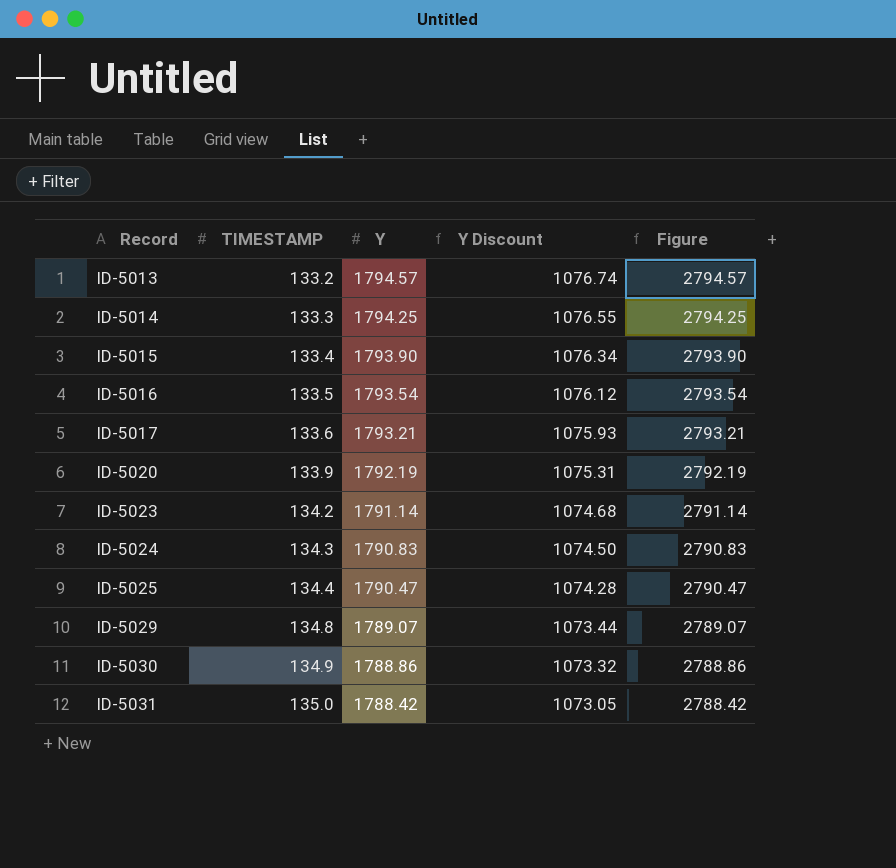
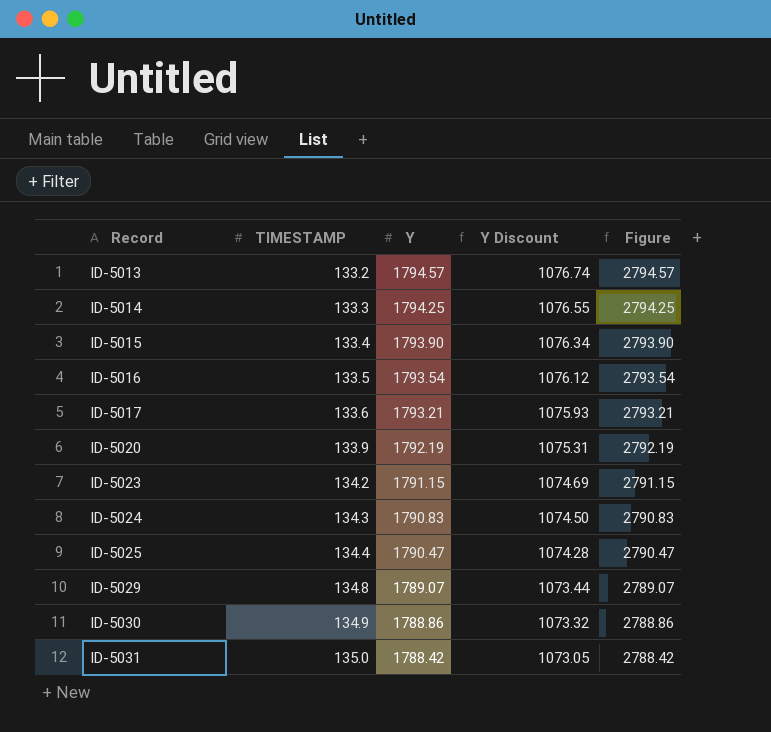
ID-5023 | Y: 1791.14 -> 1791.15
ID-5023 | Y Discount: 1074.68 -> 1074.69
ID-5023 | Figure: 2791.14 -> 2791.15

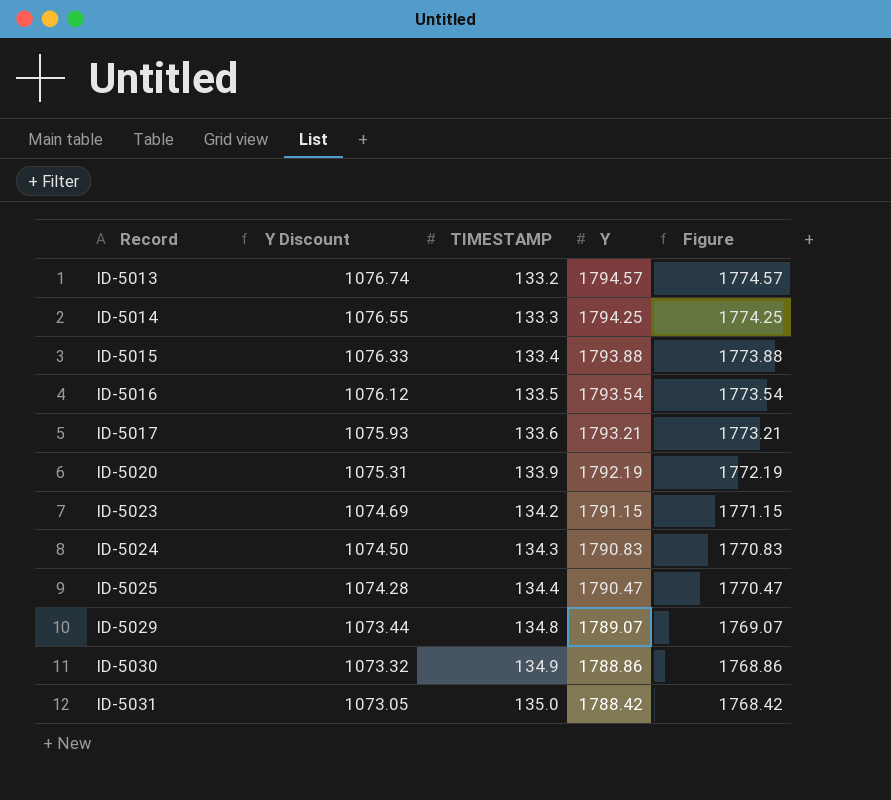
column Y Discount | position: 4 -> 2
column Figure | formula: [Y] + 1000 -> [Y] - 20
ID-5015 | Y Discount: 1076.34 -> 1076.33
ID-5015 | Y: 1793.90 -> 1793.88

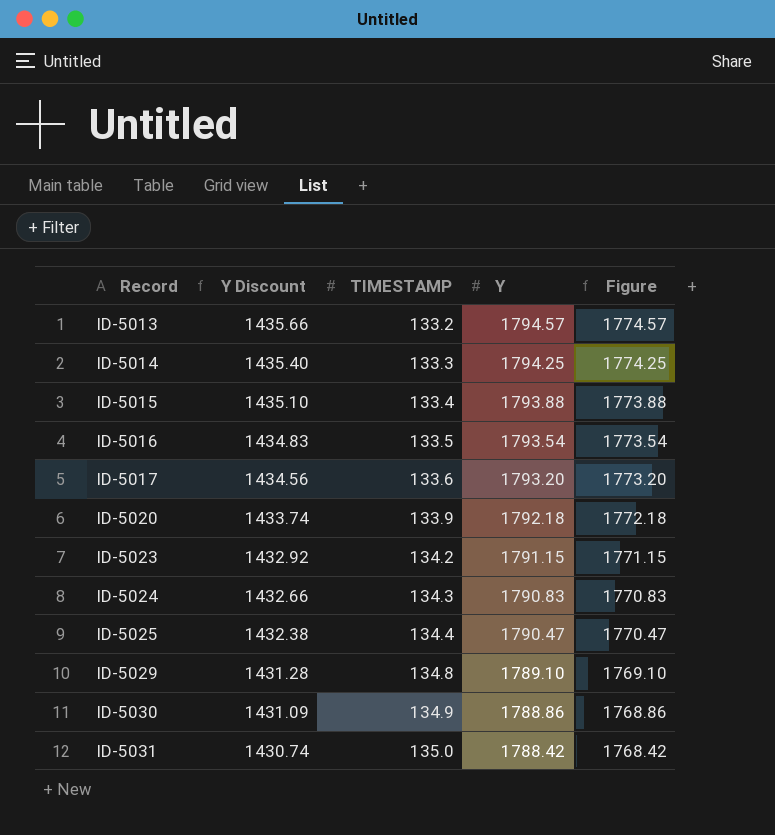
column Y Discount | formula: [Y] * 0.6 -> [Y] * 0.8
ID-5017 | Y: 1793.21 -> 1793.20
ID-5017 | Figure: 1773.21 -> 1773.20
ID-5020 | Y: 1792.19 -> 1792.18
ID-5020 | Figure: 1772.19 -> 1772.18
ID-5029 | Y: 1789.07 -> 1789.10
ID-5029 | Figure: 1769.07 -> 1769.10

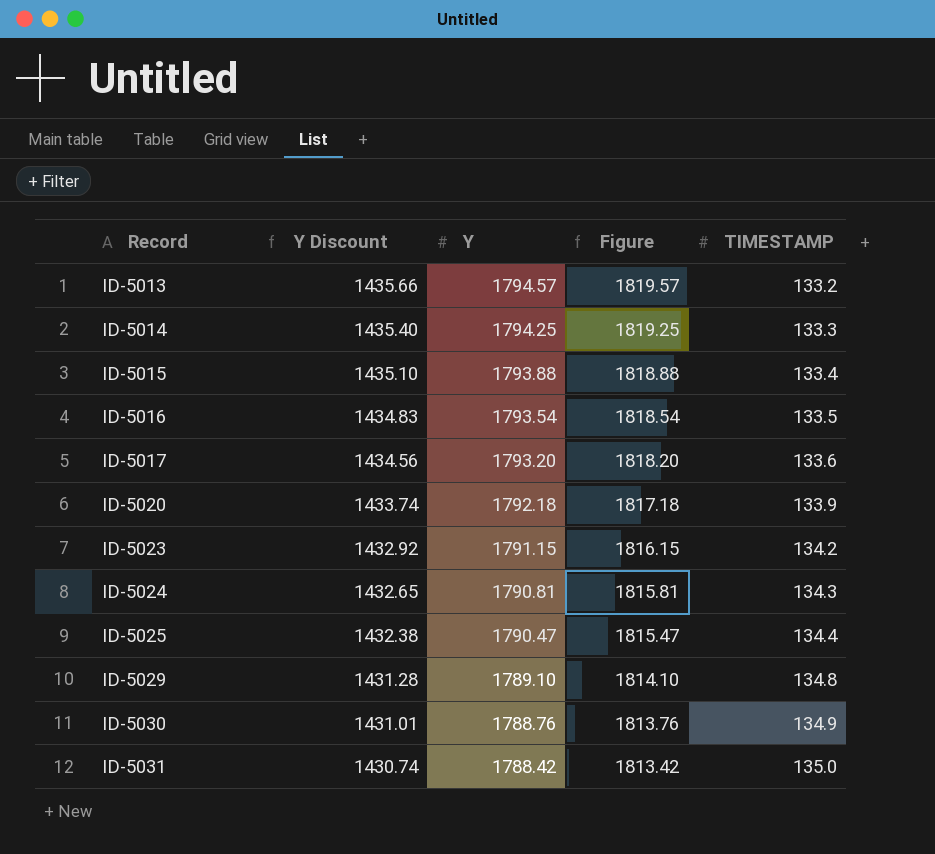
column Figure | formula: [Y] - 20 -> [Y] + 25
column TIMESTAMP | position: 3 -> 5
ID-5024 | Y Discount: 1432.66 -> 1432.65
ID-5024 | Y: 1790.83 -> 1790.81
ID-5030 | Y Discount: 1431.09 -> 1431.01
ID-5030 | Y: 1788.86 -> 1788.76

